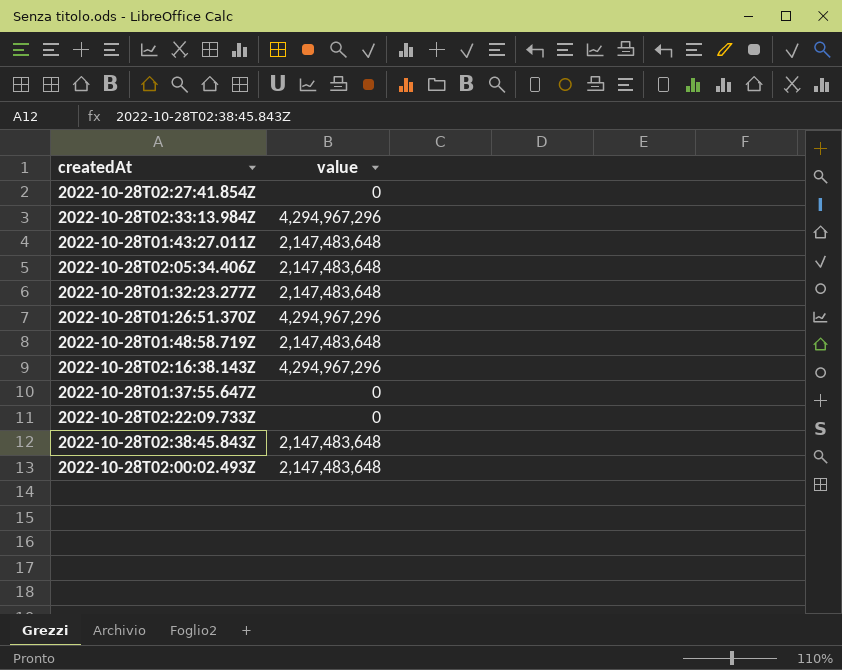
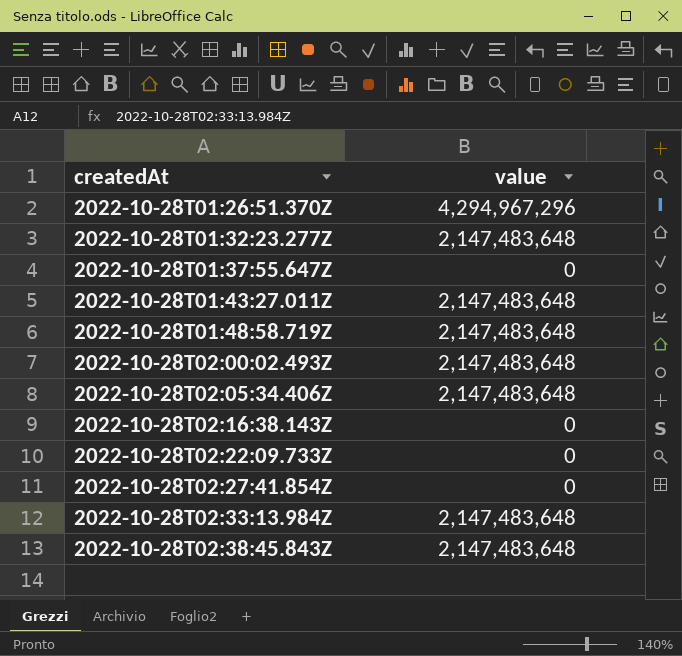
row order: none -> createdAt ascending
2022-10-28T02:16:38.143Z | value: 4,294,967,296 -> 0
2022-10-28T02:33:13.984Z | value: 4,294,967,296 -> 2,147,483,648

